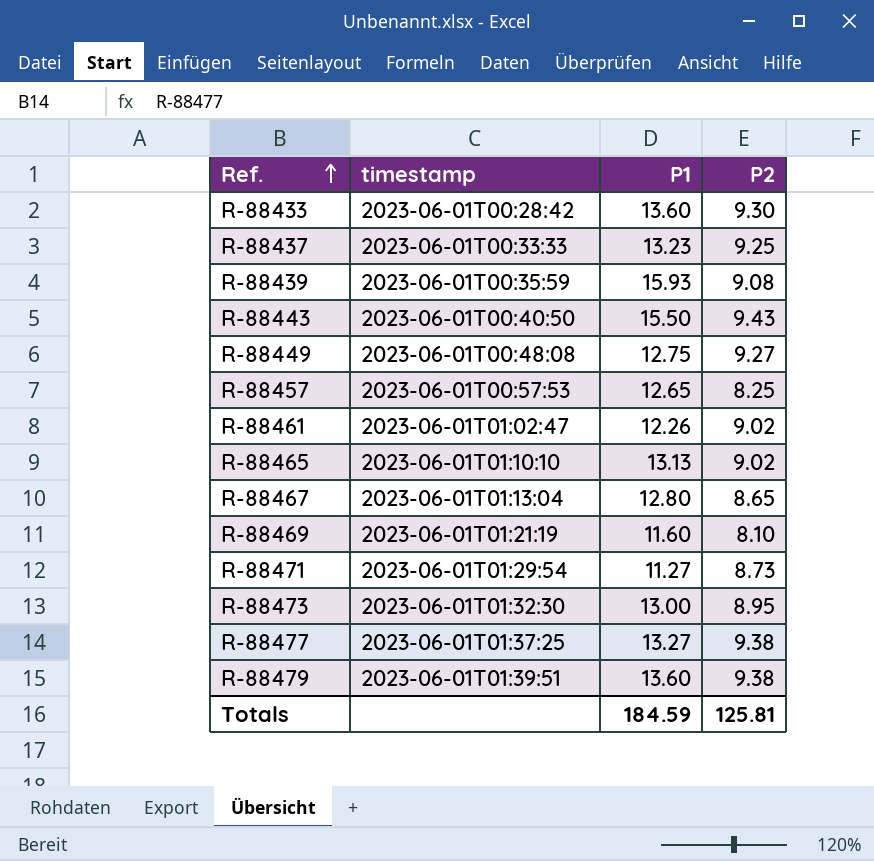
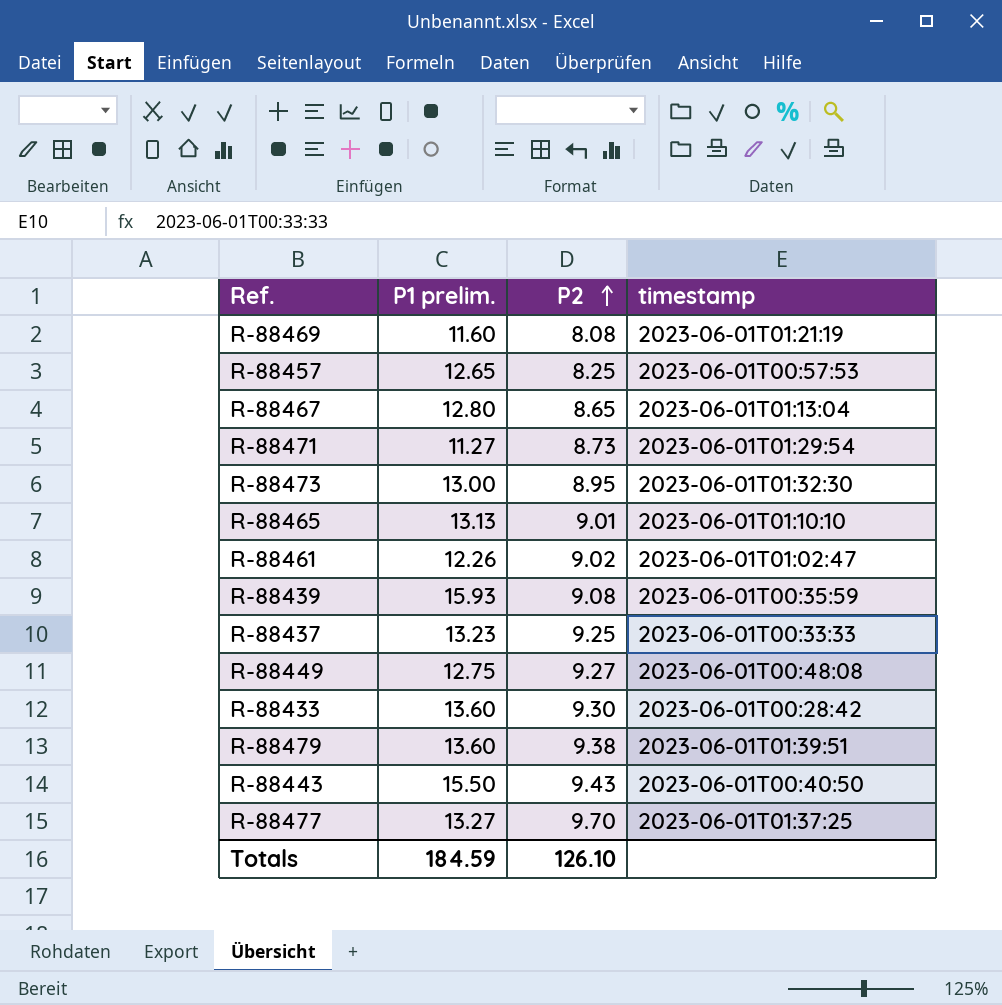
row order: Ref. ascending -> P2 ascending
column name: P1 -> P1 prelim.
column timestamp | position: 2 -> 4
R-88469 | P2: 8.10 -> 8.08
R-88465 | P2: 9.02 -> 9.01
R-88477 | P2: 9.38 -> 9.70
Totals | P2: 125.81 -> 126.10

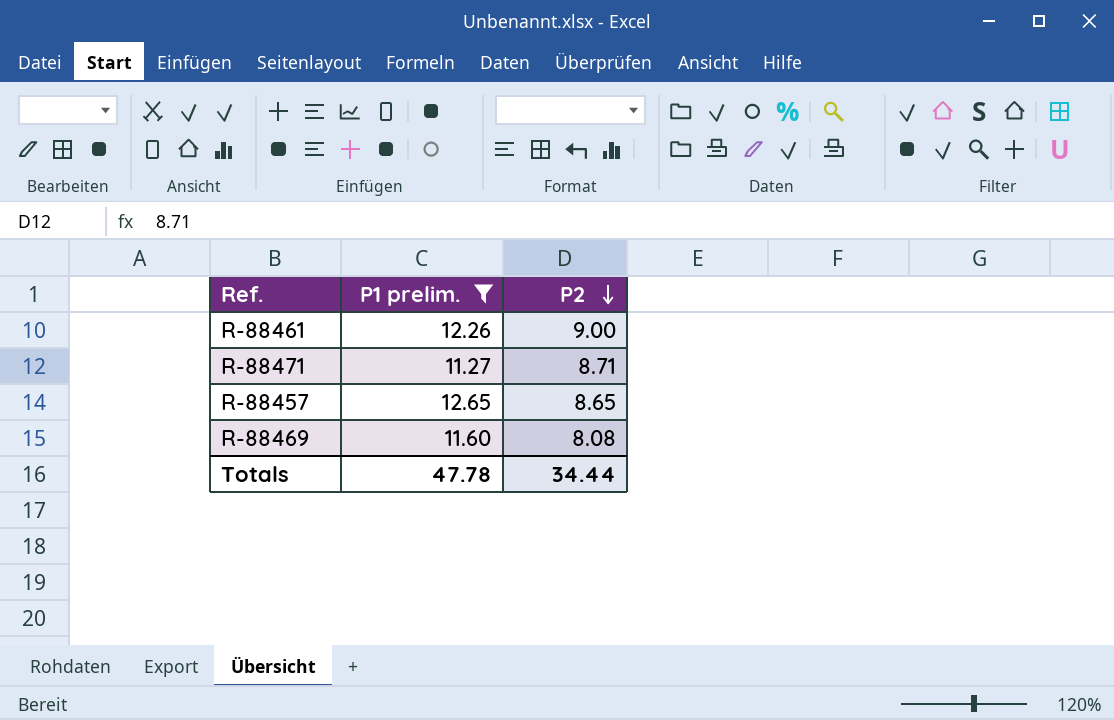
filter: none -> P1 prelim. <= 12.65
row order: P2 ascending -> P2 descending
column timestamp | position: 4 -> none
R-88461 | P2: 9.02 -> 9.00
R-88471 | P2: 8.73 -> 8.71
R-88457 | P2: 8.25 -> 8.65
Totals | P1 prelim.: 184.59 -> 47.78
Totals | P2: 126.10 -> 34.44

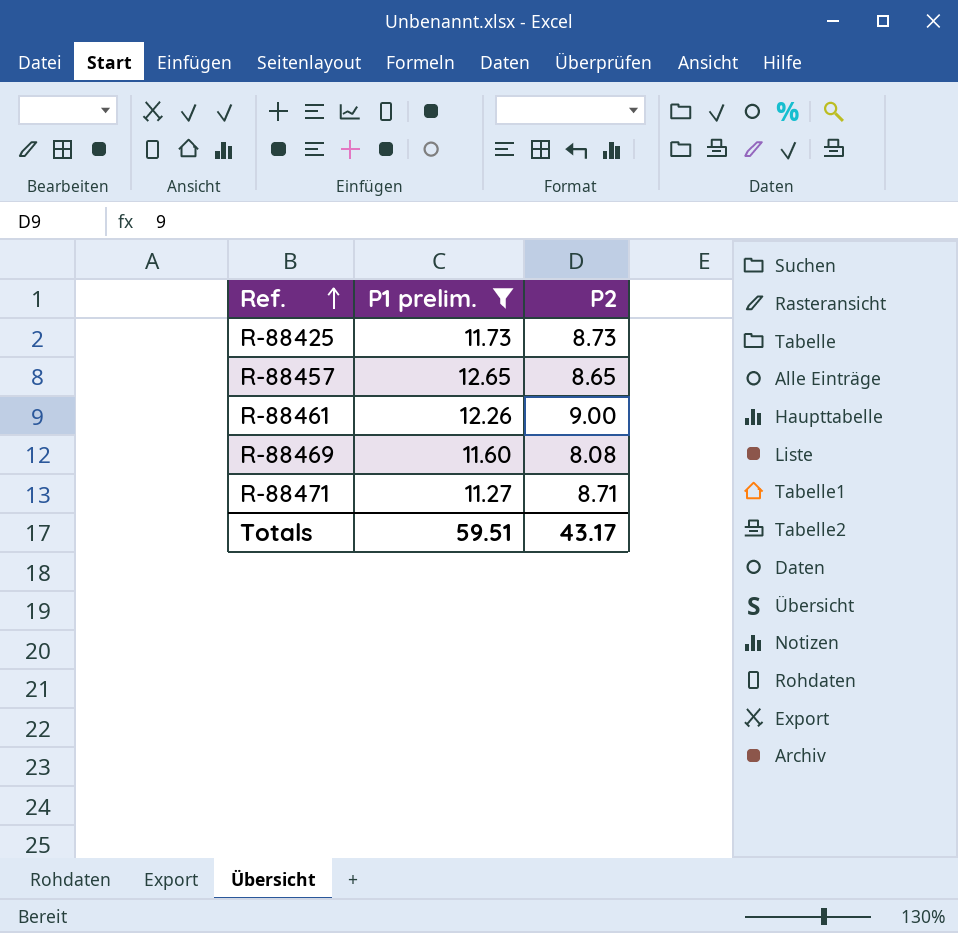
row order: P2 descending -> Ref. ascending
row R-88425: none -> 11.73 | 8.73
Totals | P1 prelim.: 47.78 -> 59.51
Totals | P2: 34.44 -> 43.17

